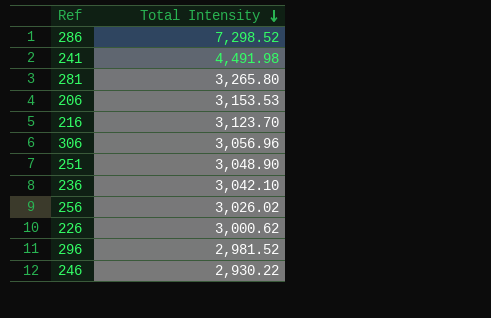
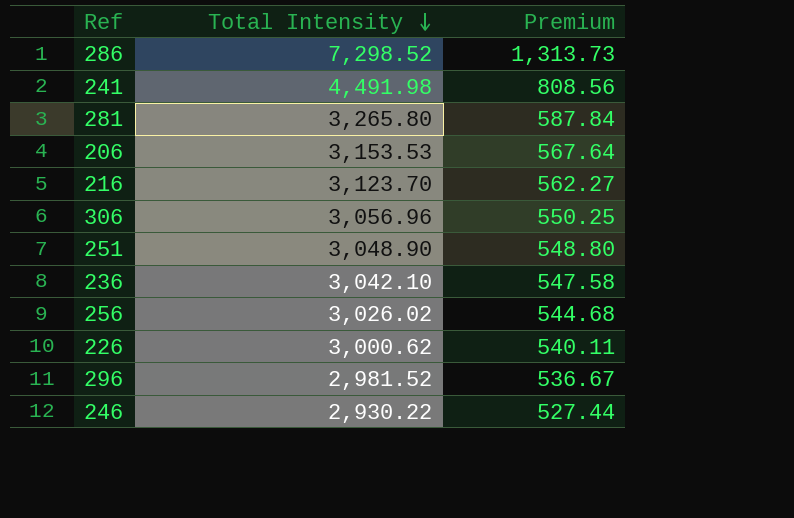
column Premium | formula: none -> [Total Intensity] * 0.18

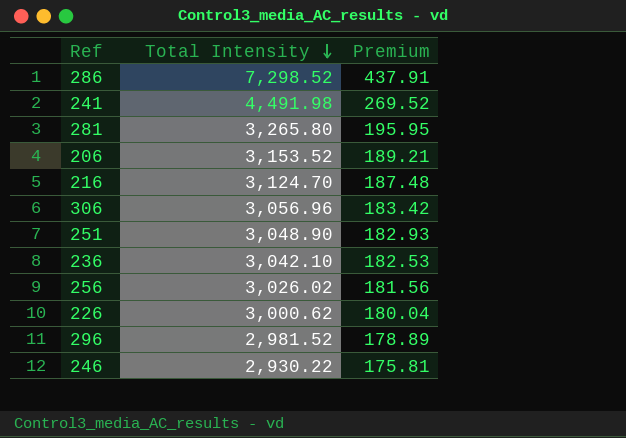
column Premium | formula: [Total Intensity] * 0.18 -> [Total Intensity] * 0.06
206 | Total Intensity: 3,153.53 -> 3,153.52
216 | Total Intensity: 3,123.70 -> 3,124.70

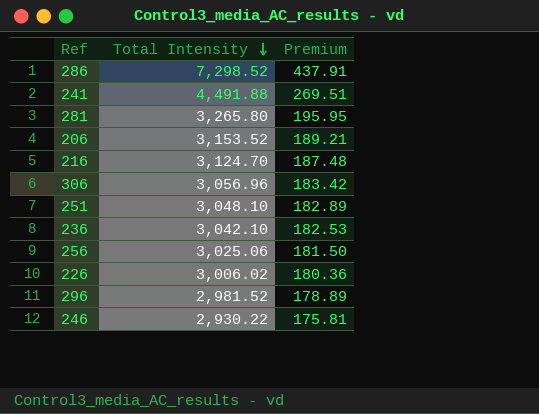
241 | Total Intensity: 4,491.98 -> 4,491.88
241 | Premium: 269.52 -> 269.51
251 | Total Intensity: 3,048.90 -> 3,048.10
251 | Premium: 182.93 -> 182.89
256 | Total Intensity: 3,026.02 -> 3,025.06
256 | Premium: 181.56 -> 181.50
226 | Total Intensity: 3,000.62 -> 3,006.02
226 | Premium: 180.04 -> 180.36

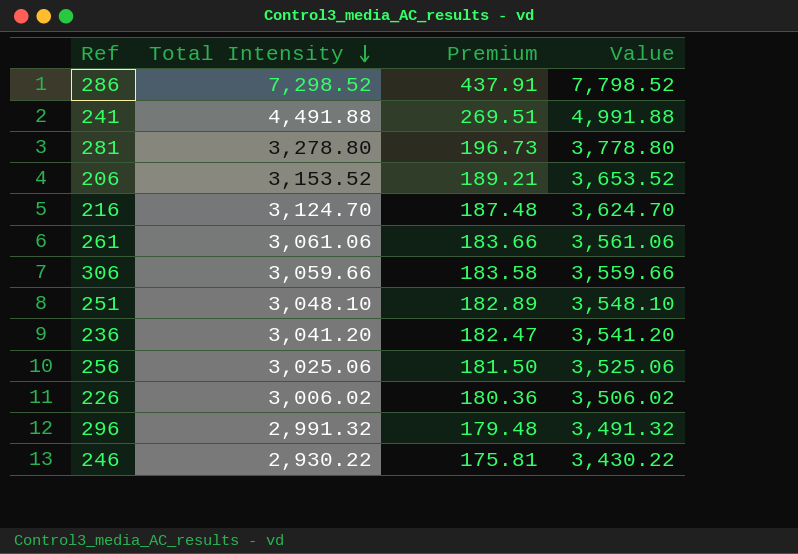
column Value | formula: none -> [Total Intensity] + 500
281 | Total Intensity: 3,265.80 -> 3,278.80
281 | Premium: 195.95 -> 196.73
row 261: none -> 3,061.06 | 183.66 | 3,561.06
306 | Total Intensity: 3,056.96 -> 3,059.66
306 | Premium: 183.42 -> 183.58
236 | Total Intensity: 3,042.10 -> 3,041.20
236 | Premium: 182.53 -> 182.47
296 | Total Intensity: 2,981.52 -> 2,991.32
296 | Premium: 178.89 -> 179.48

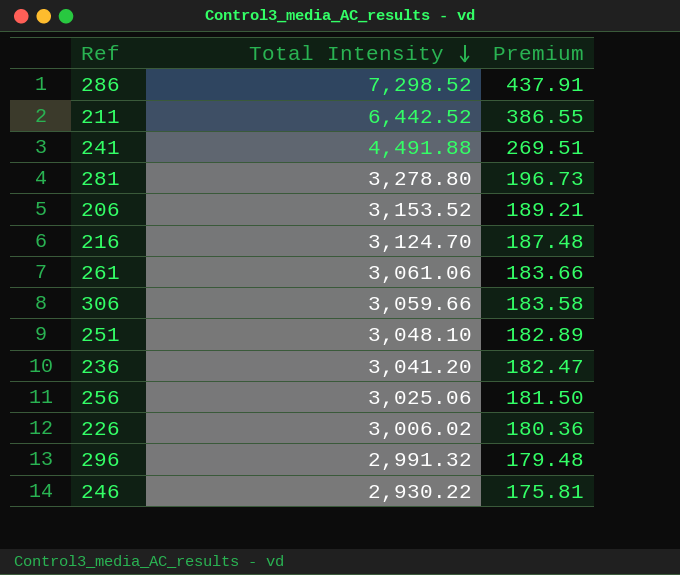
column Value | formula: [Total Intensity] + 500 -> none
row 211: none -> 6,442.52 | 386.55

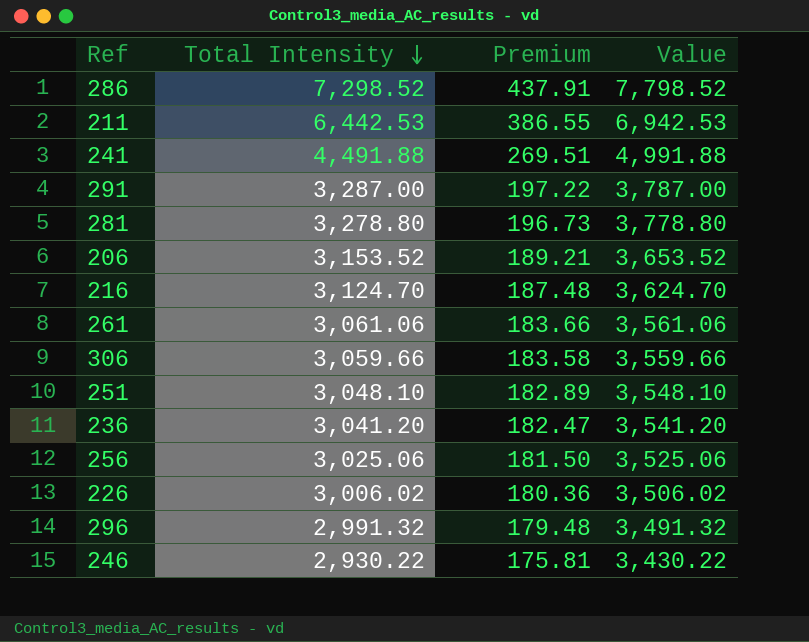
column Value | formula: none -> [Total Intensity] + 500
211 | Total Intensity: 6,442.52 -> 6,442.53
row 291: none -> 3,287.00 | 197.22 | 3,787.00

